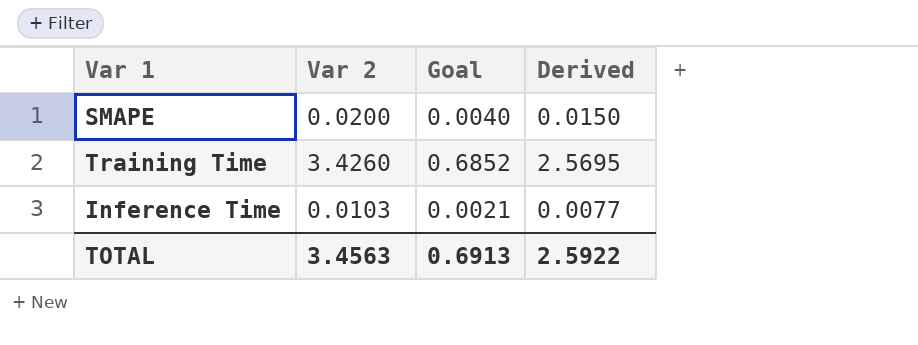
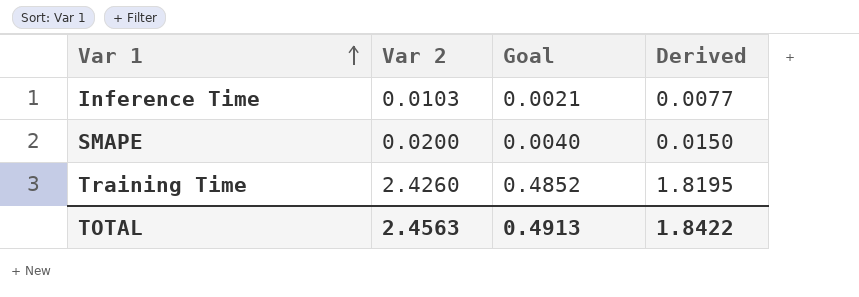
row order: none -> Var 1 ascending
Training Time | Var 2: 3.4260 -> 2.4260
Training Time | Goal: 0.6852 -> 0.4852
Training Time | Derived: 2.5695 -> 1.8195
TOTAL | Var 2: 3.4563 -> 2.4563
TOTAL | Goal: 0.6913 -> 0.4913
TOTAL | Derived: 2.5922 -> 1.8422

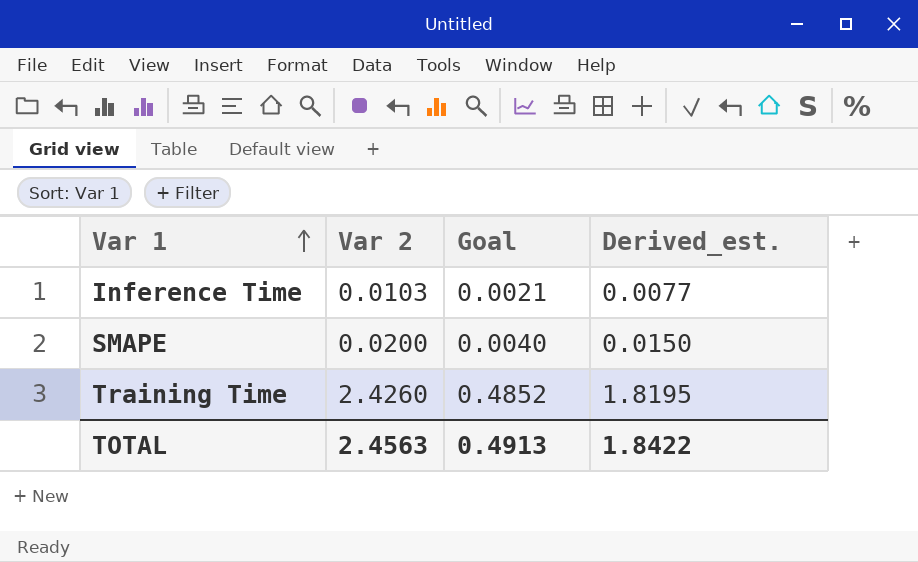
column name: Derived -> Derived_est.

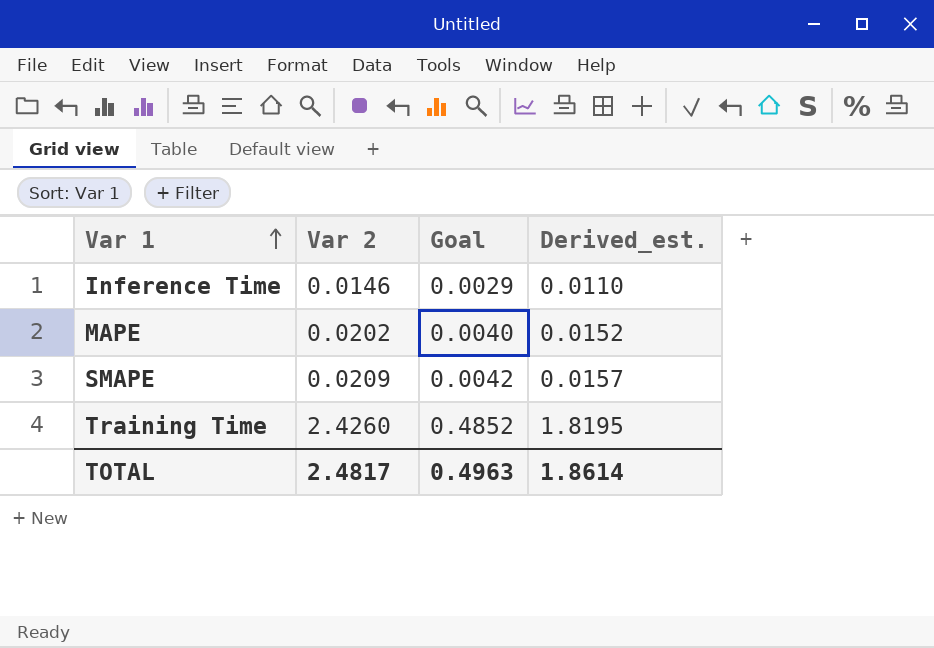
Inference Time | Var 2: 0.0103 -> 0.0146
Inference Time | Goal: 0.0021 -> 0.0029
Inference Time | Derived_est.: 0.0077 -> 0.0110
row MAPE: none -> 0.0202 | 0.0040 | 0.0152
SMAPE | Var 2: 0.0200 -> 0.0209
SMAPE | Goal: 0.0040 -> 0.0042
SMAPE | Derived_est.: 0.0150 -> 0.0157
TOTAL | Var 2: 2.4563 -> 2.4817
TOTAL | Goal: 0.4913 -> 0.4963
TOTAL | Derived_est.: 1.8422 -> 1.8614

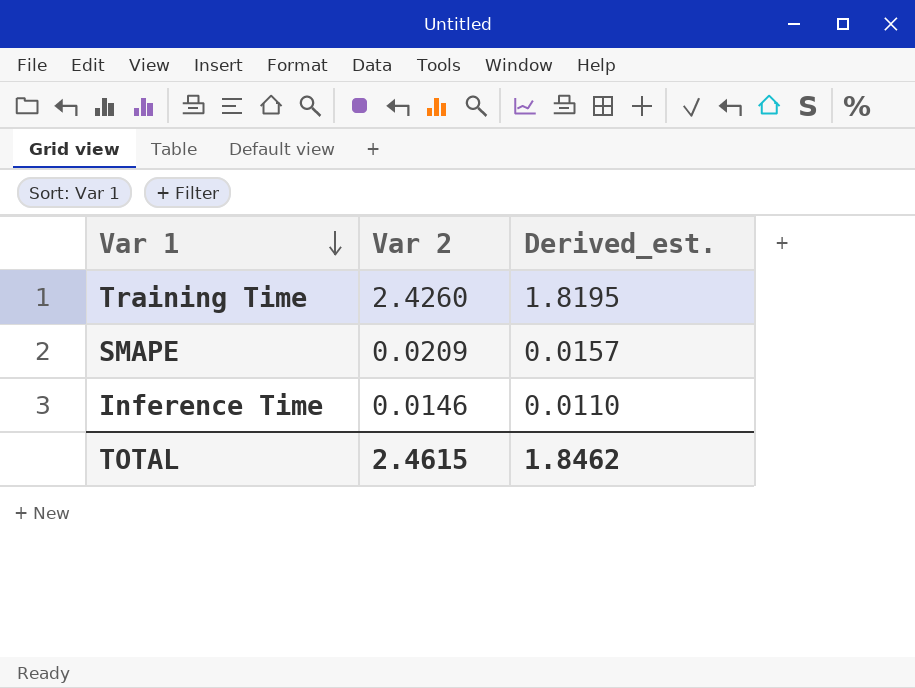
row order: Var 1 ascending -> Var 1 descending
column Goal | formula: [Var 2] * 0.2 -> none
row MAPE: 0.0202 | 0.0040 | 0.0152 -> none
TOTAL | Var 2: 2.4817 -> 2.4615
TOTAL | Derived_est.: 1.8614 -> 1.8462

